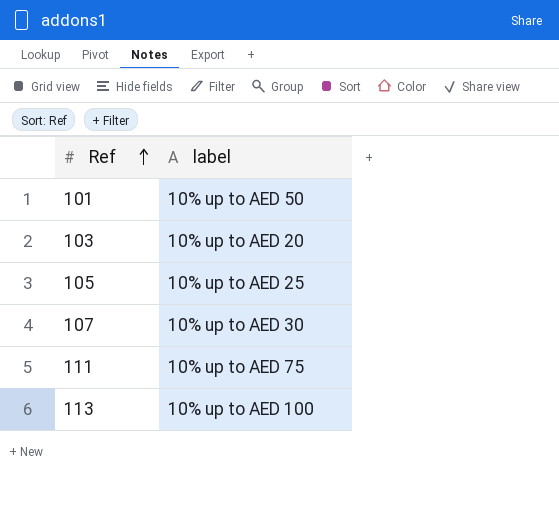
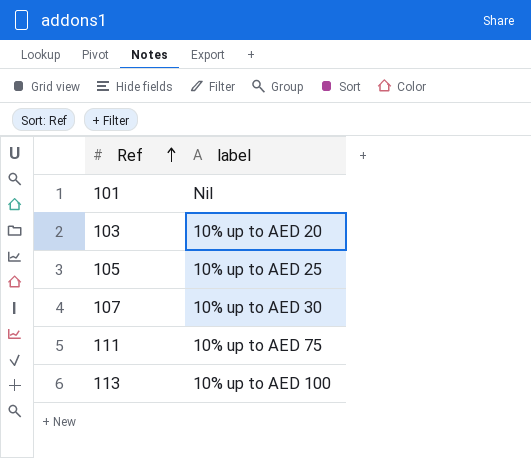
101 | label: 10% up to AED 50 -> Nil

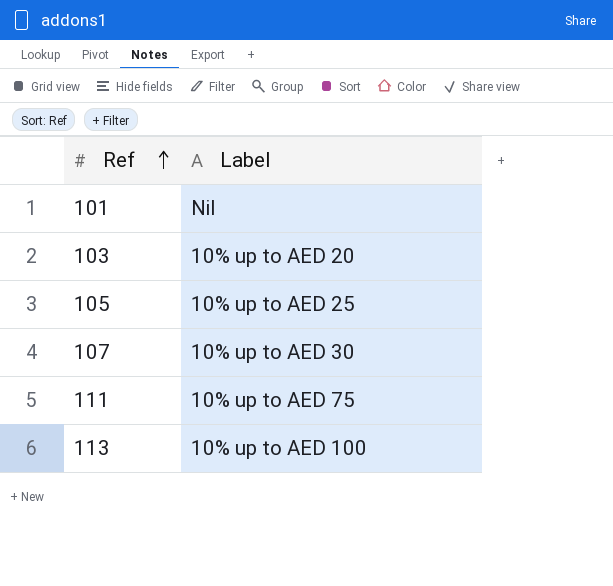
column name: label -> Label

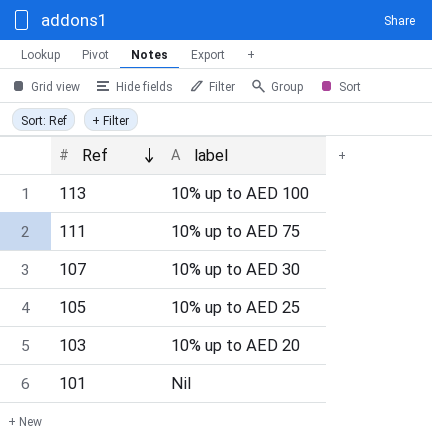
row order: Ref ascending -> Ref descending
column name: Label -> label

